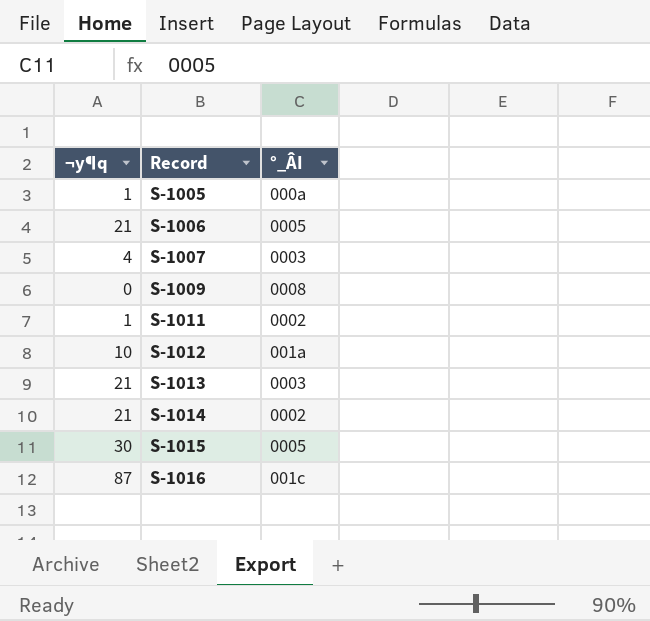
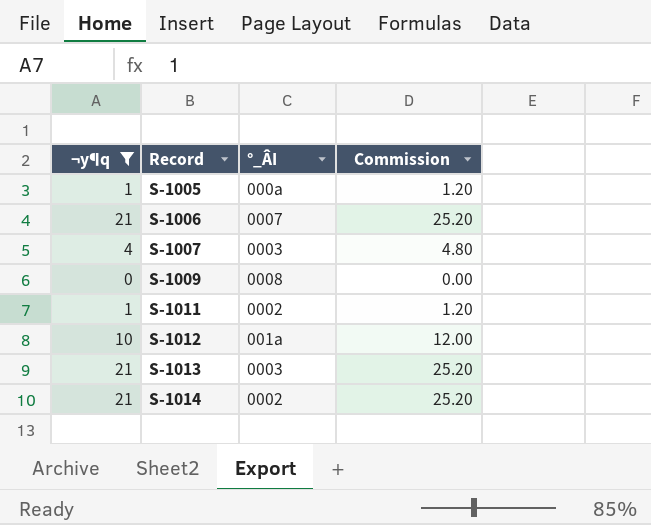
filter: none -> ¬y¶q <= 21
column Commission | formula: none -> [¬y¶q] * 1.2
S-1006 | °_ÂI: 0005 -> 0007

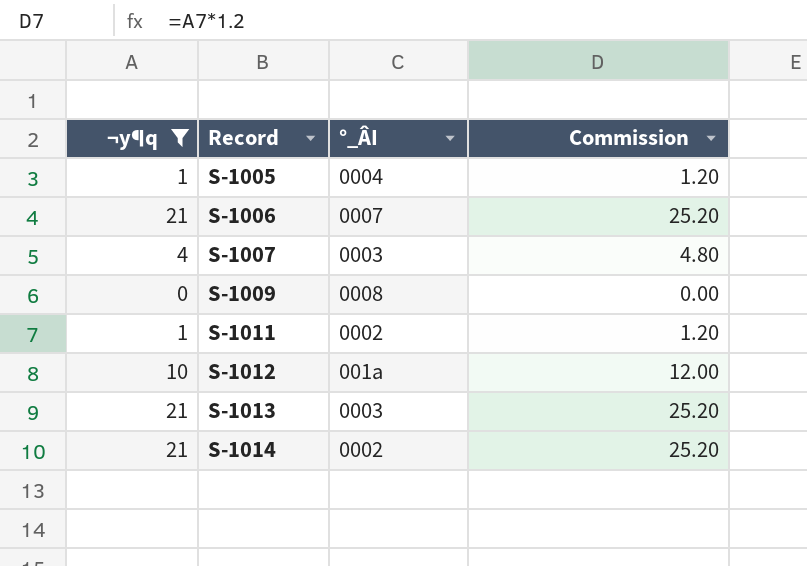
S-1005 | °_ÂI: 000a -> 0004

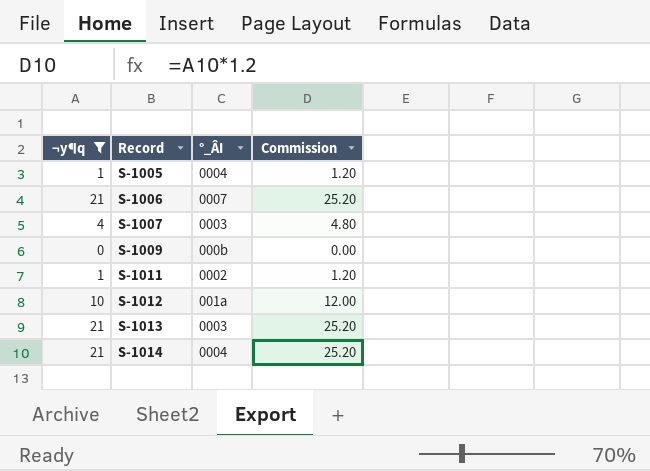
S-1009 | °_ÂI: 0008 -> 000b
S-1014 | °_ÂI: 0002 -> 0004

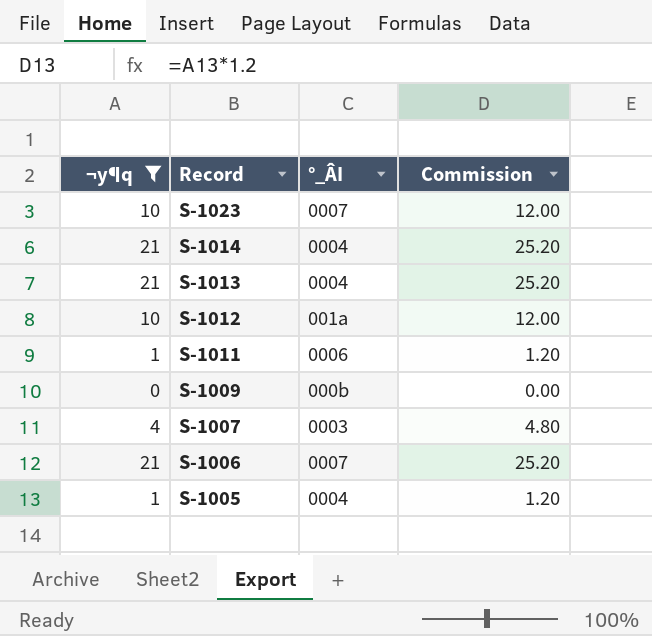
row order: Record ascending -> Record descending
row S-1023: none -> 10 | 0007 | 12.00
S-1013 | °_ÂI: 0003 -> 0004
S-1011 | °_ÂI: 0002 -> 0006

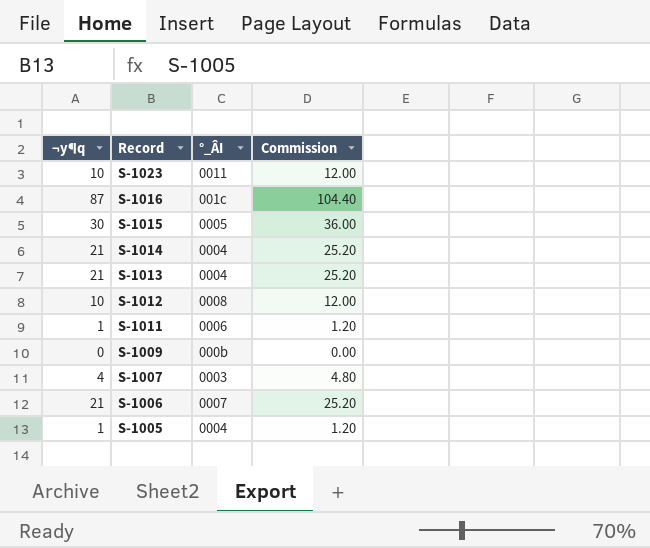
filter: ¬y¶q <= 21 -> none
S-1023 | °_ÂI: 0007 -> 0011
S-1012 | °_ÂI: 001a -> 0008

